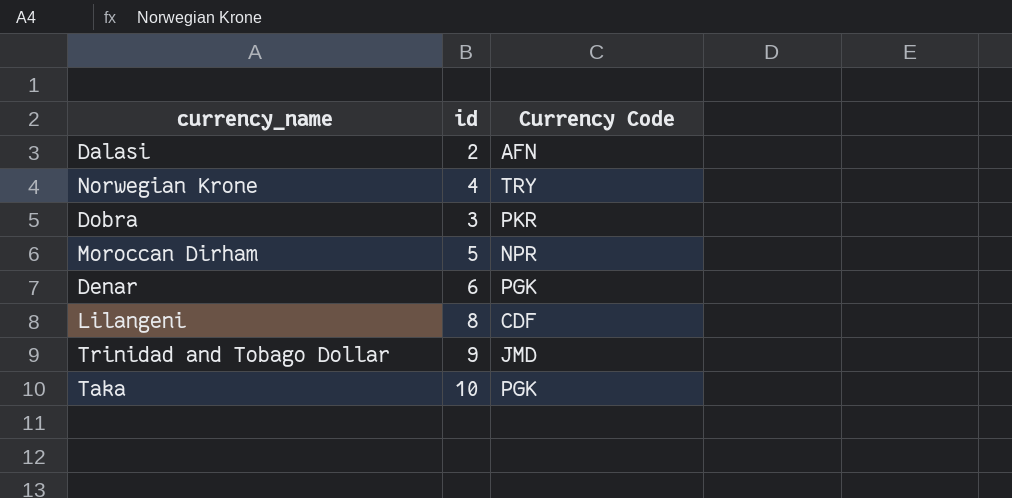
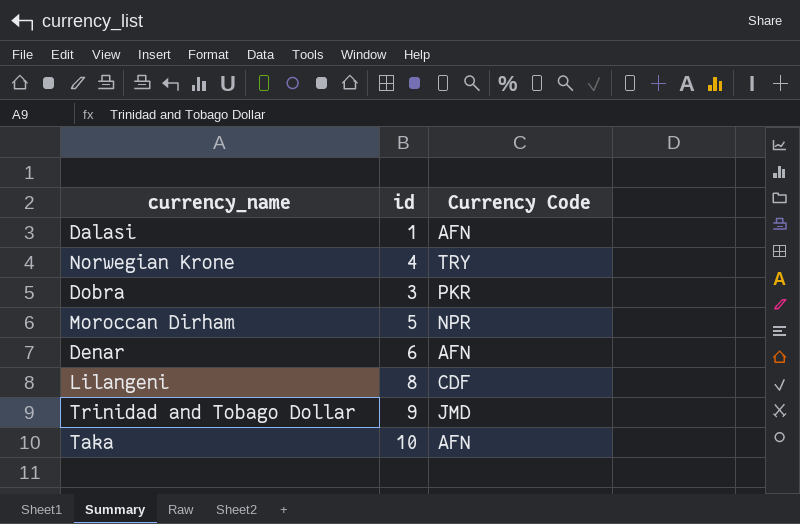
Dalasi | id: 2 -> 1
Denar | Currency Code: PGK -> AFN
Taka | Currency Code: PGK -> AFN

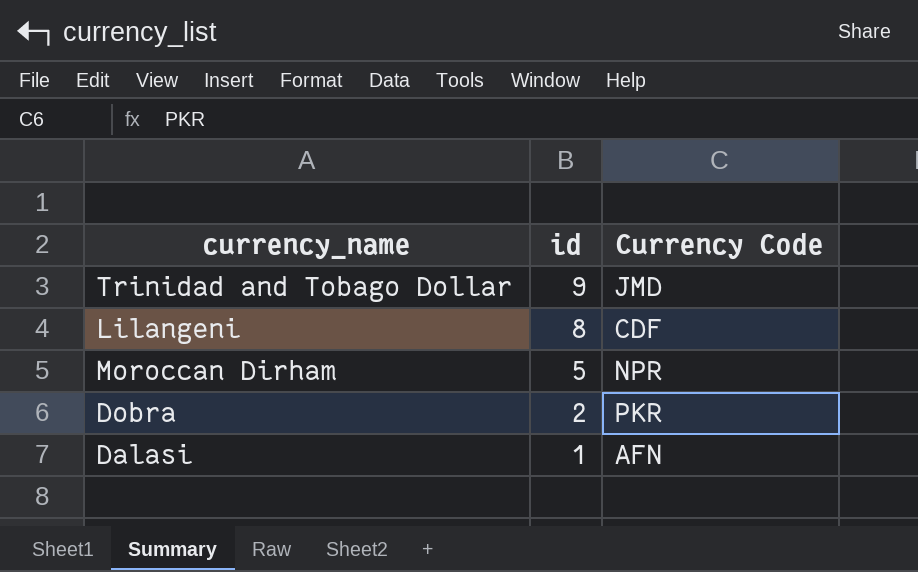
row order: none -> id descending
row Norwegian Krone: 4 | TRY -> none
row Denar: 6 | AFN -> none
row Taka: 10 | AFN -> none
Dobra | id: 3 -> 2

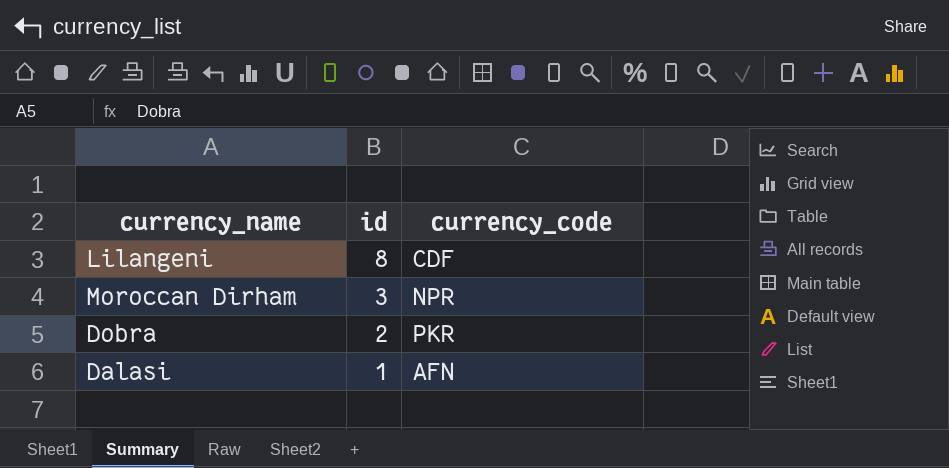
column name: Currency Code -> currency_code
row Trinidad and Tobago Dollar: 9 | JMD -> none
Moroccan Dirham | id: 5 -> 3

